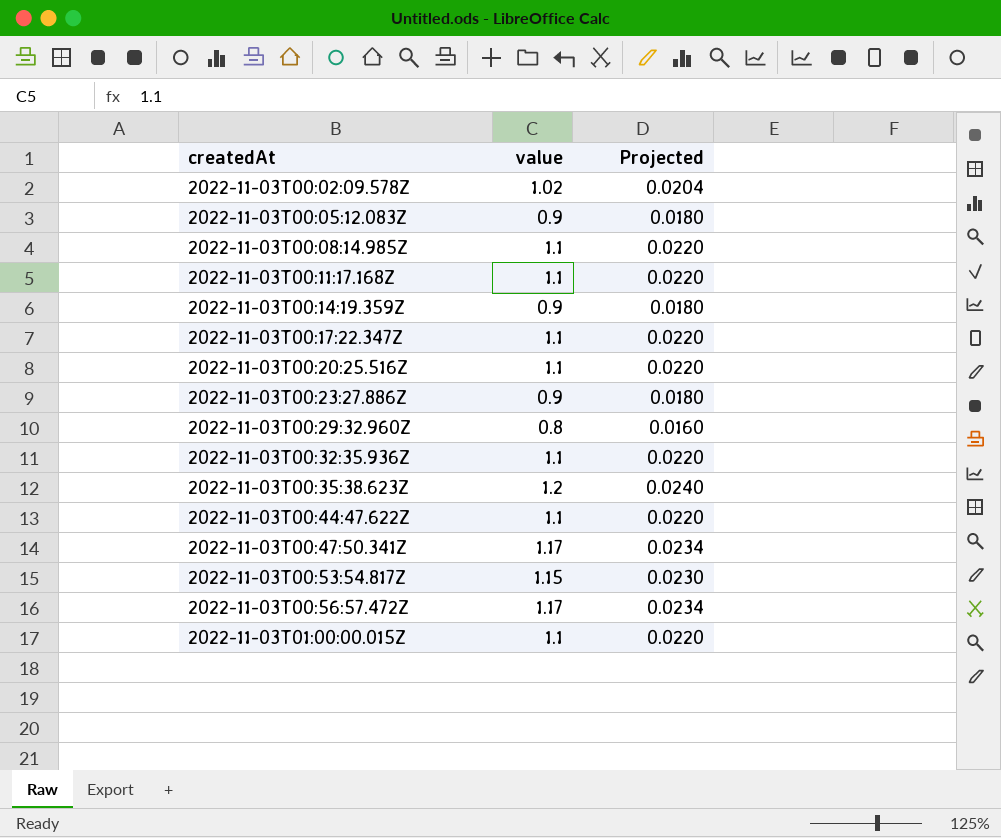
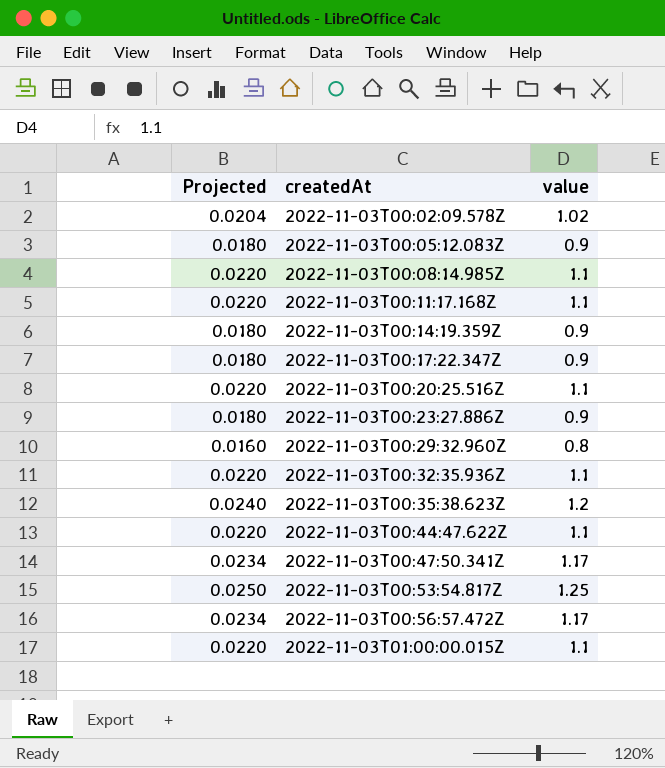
column Projected | position: 3 -> 1
2022-11-03T00:17:22.347Z | Projected: 0.0220 -> 0.0180
2022-11-03T00:17:22.347Z | value: 1.1 -> 0.9
2022-11-03T00:53:54.817Z | Projected: 0.0230 -> 0.0250
2022-11-03T00:53:54.817Z | value: 1.15 -> 1.25

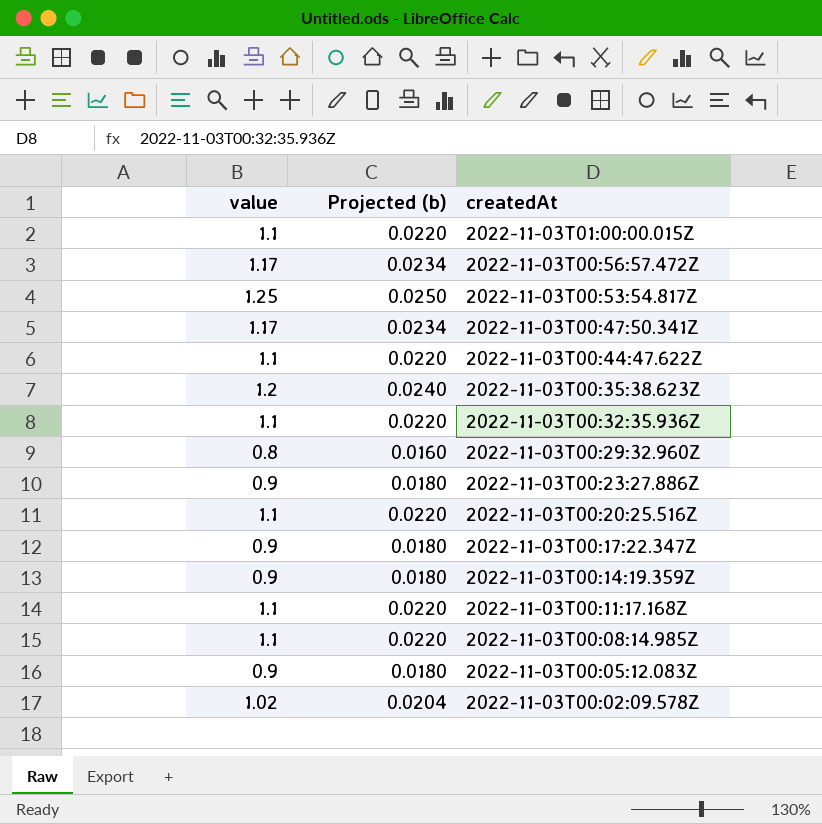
row order: createdAt ascending -> createdAt descending
column value | position: 3 -> 1
column name: Projected -> Projected (b)

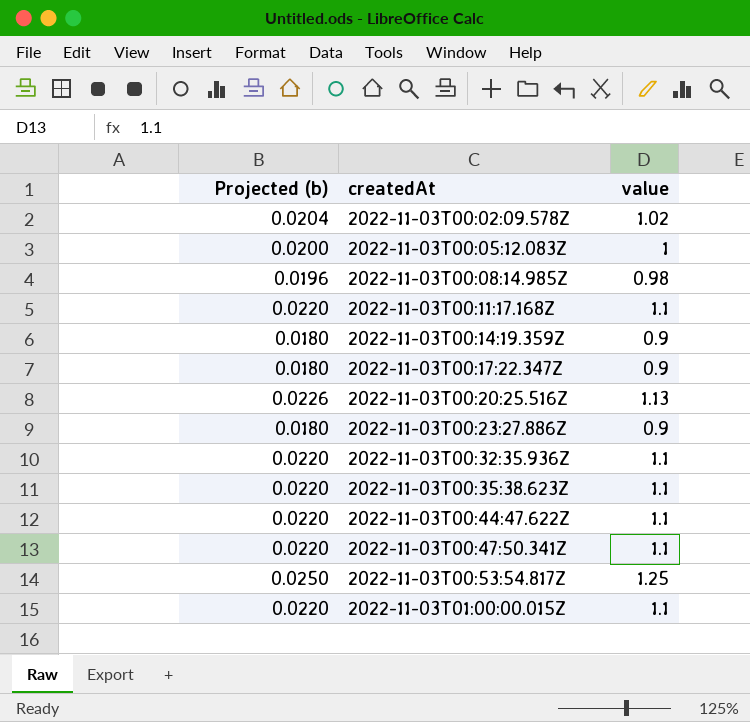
row order: createdAt descending -> createdAt ascending
column value | position: 1 -> 3
row 2022-11-03T00:56:57.472Z: 1.17 | 0.0234 -> none
row 2022-11-03T00:29:32.960Z: 0.8 | 0.0160 -> none
2022-11-03T00:05:12.083Z | Projected (b): 0.0180 -> 0.0200
2022-11-03T00:05:12.083Z | value: 0.9 -> 1
2022-11-03T00:08:14.985Z | Projected (b): 0.0220 -> 0.0196
2022-11-03T00:08:14.985Z | value: 1.1 -> 0.98
2022-11-03T00:20:25.516Z | Projected (b): 0.0220 -> 0.0226
2022-11-03T00:20:25.516Z | value: 1.1 -> 1.13
2022-11-03T00:35:38.623Z | Projected (b): 0.0240 -> 0.0220
2022-11-03T00:35:38.623Z | value: 1.2 -> 1.1
2022-11-03T00:47:50.341Z | Projected (b): 0.0234 -> 0.0220
2022-11-03T00:47:50.341Z | value: 1.17 -> 1.1

